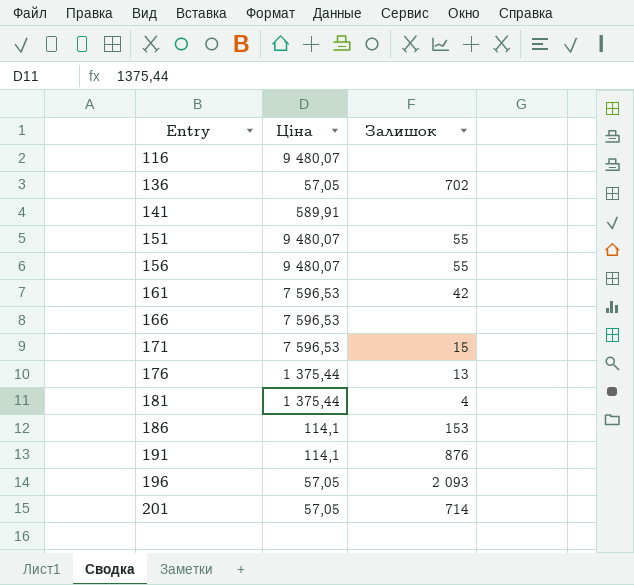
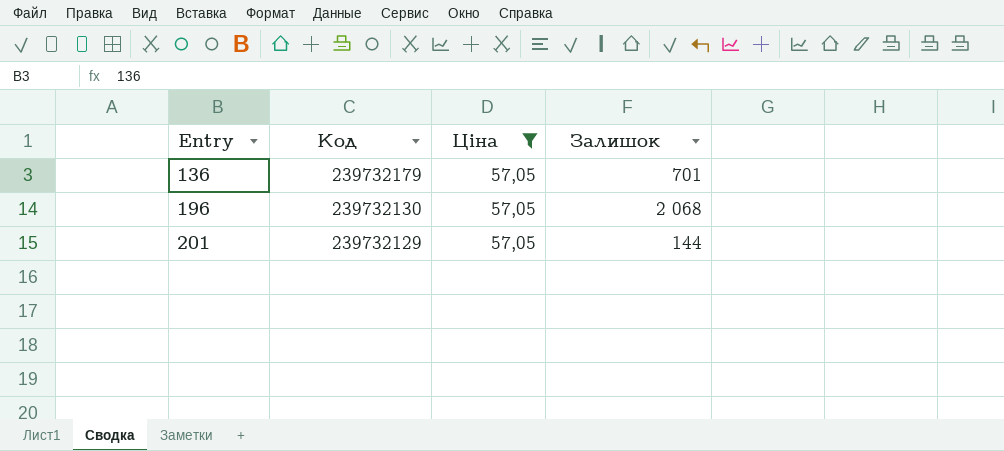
filter: none -> Ціна = 57,05
column Код | position: none -> 2
136 | Залишок: 702 -> 701
196 | Залишок: 2 093 -> 2 068
201 | Залишок: 714 -> 144

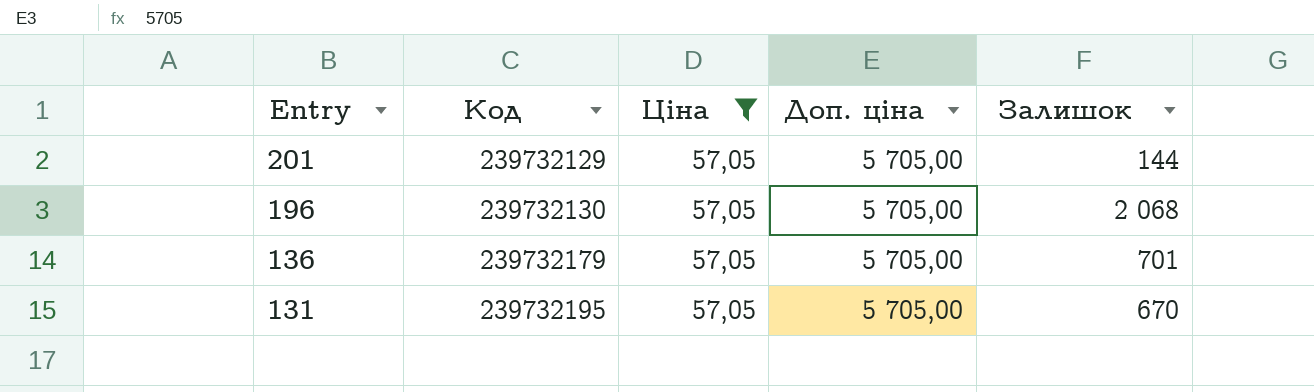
row order: Entry ascending -> Entry descending
column Доп. ціна | position: none -> 4
row 131: none -> 239732195 | 57,05 | 5 705,00 | 670

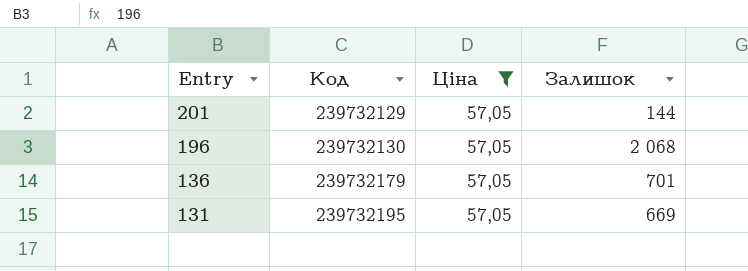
column Доп. ціна | position: 4 -> none
131 | Залишок: 670 -> 669

